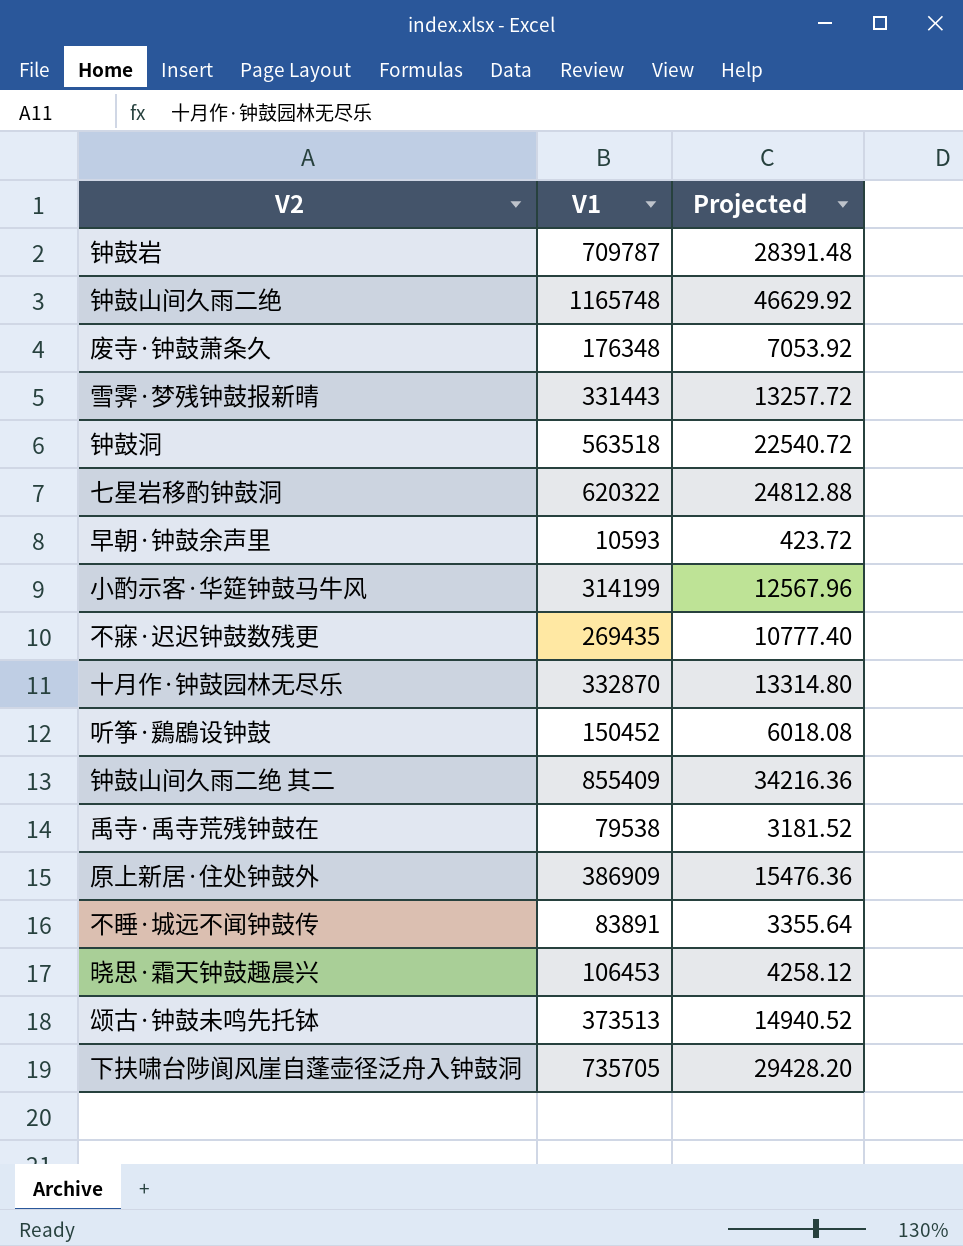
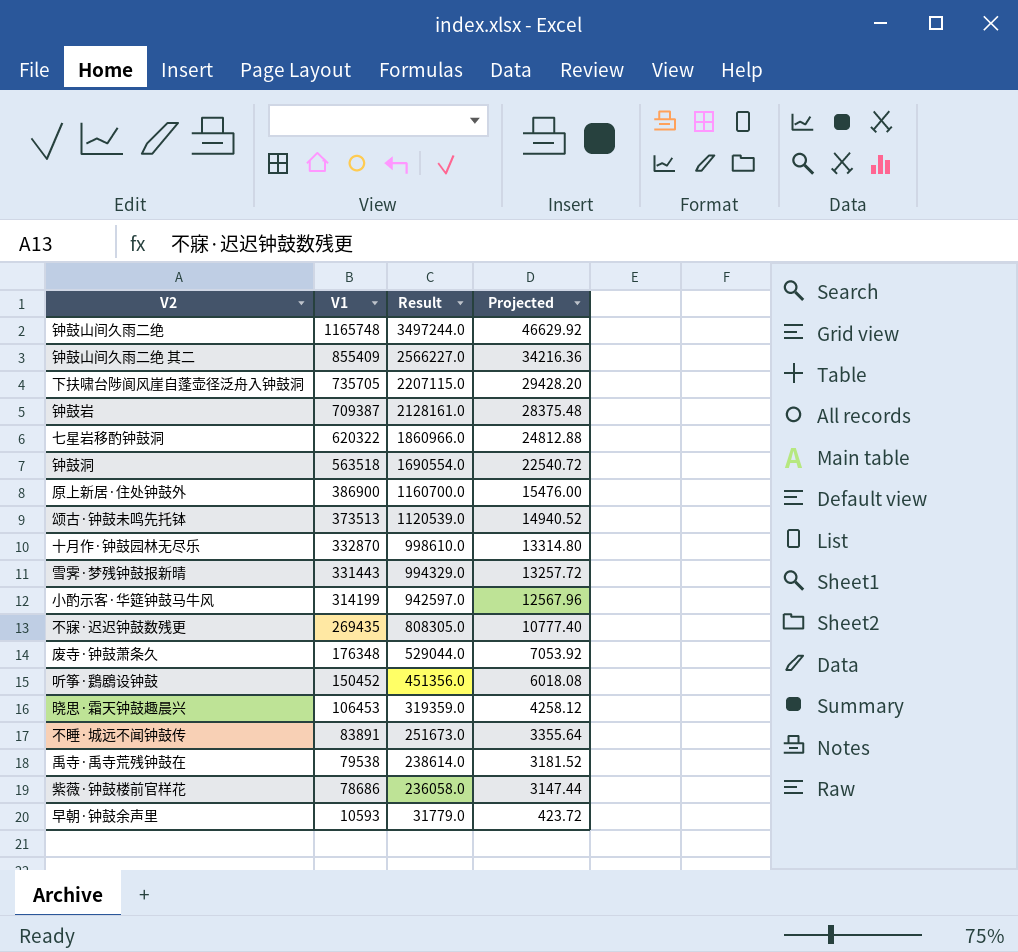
row order: none -> V1 descending
column Result | formula: none -> [V1] * 3
钟鼓岩 | V1: 709787 -> 709387
钟鼓岩 | Projected: 28391.48 -> 28375.48
原上新居·住处钟鼓外 | V1: 386909 -> 386900
原上新居·住处钟鼓外 | Projected: 15476.36 -> 15476.00
row 紫薇·钟鼓楼前官样花: none -> 78686 | 236058.0 | 3147.44

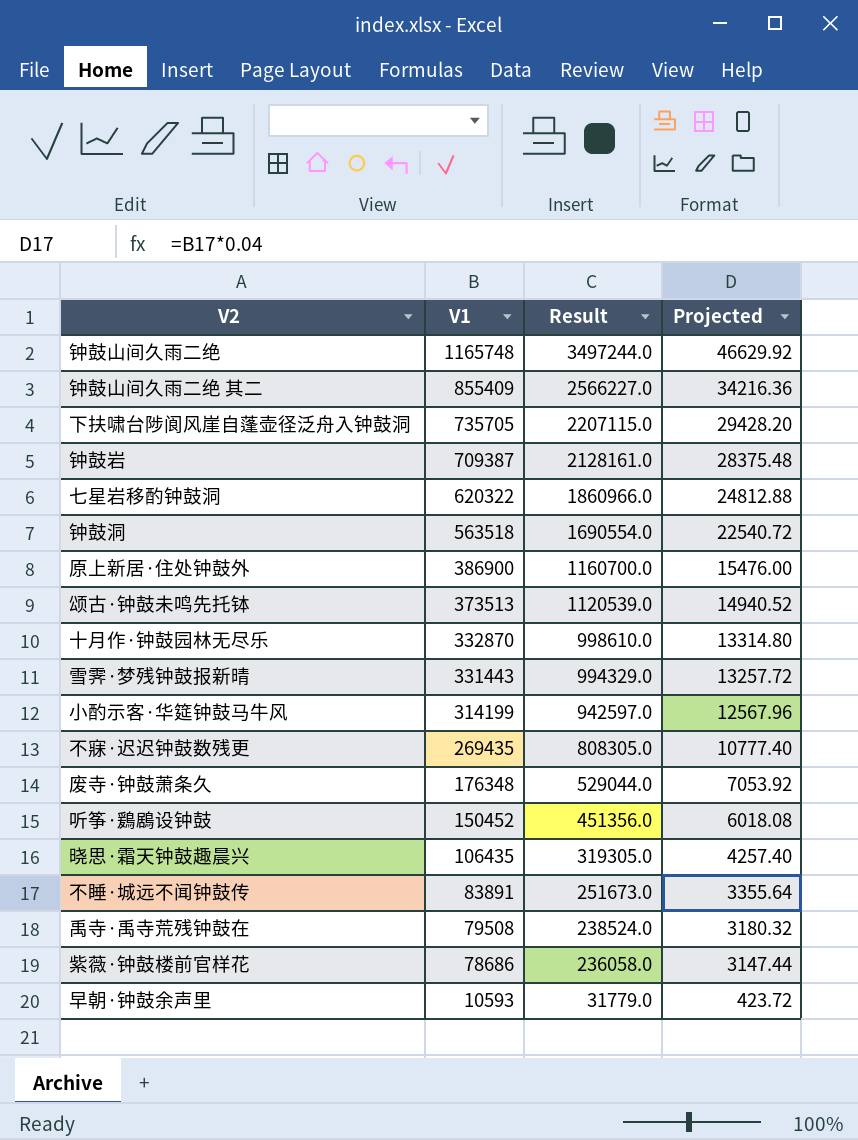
晓思·霜天钟鼓趣晨兴 | V1: 106453 -> 106435
晓思·霜天钟鼓趣晨兴 | Result: 319359.0 -> 319305.0
晓思·霜天钟鼓趣晨兴 | Projected: 4258.12 -> 4257.40
禹寺·禹寺荒残钟鼓在 | V1: 79538 -> 79508
禹寺·禹寺荒残钟鼓在 | Result: 238614.0 -> 238524.0
禹寺·禹寺荒残钟鼓在 | Projected: 3181.52 -> 3180.32

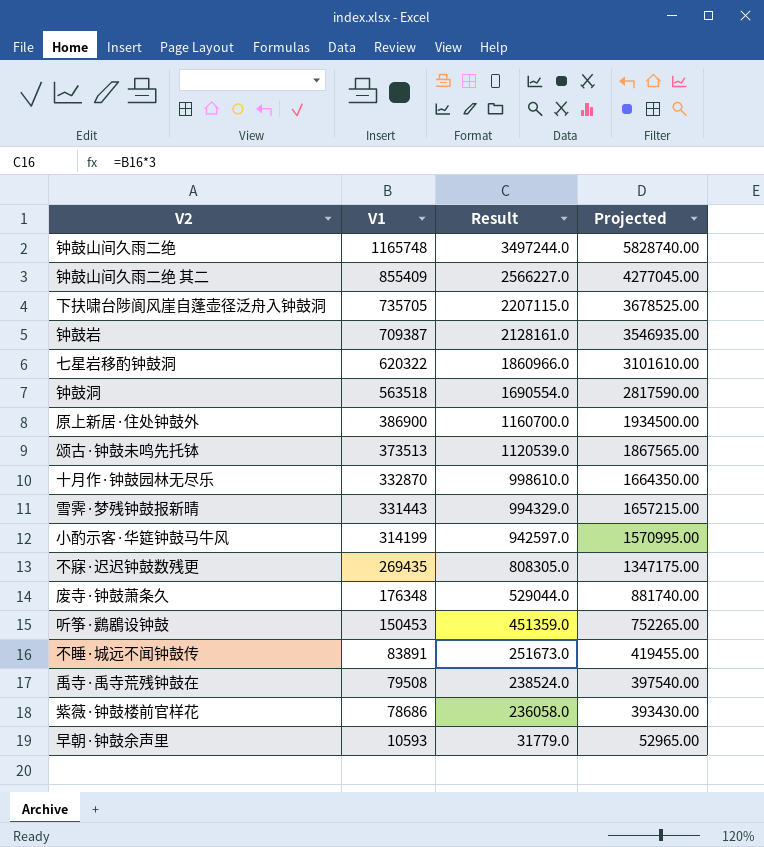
column Projected | formula: [V1] * 0.04 -> [V1] * 5
row 晓思·霜天钟鼓趣晨兴: 106435 | 319305.0 | 4257.40 -> none
听筝·鶢鶋设钟鼓 | V1: 150452 -> 150453
听筝·鶢鶋设钟鼓 | Result: 451356.0 -> 451359.0

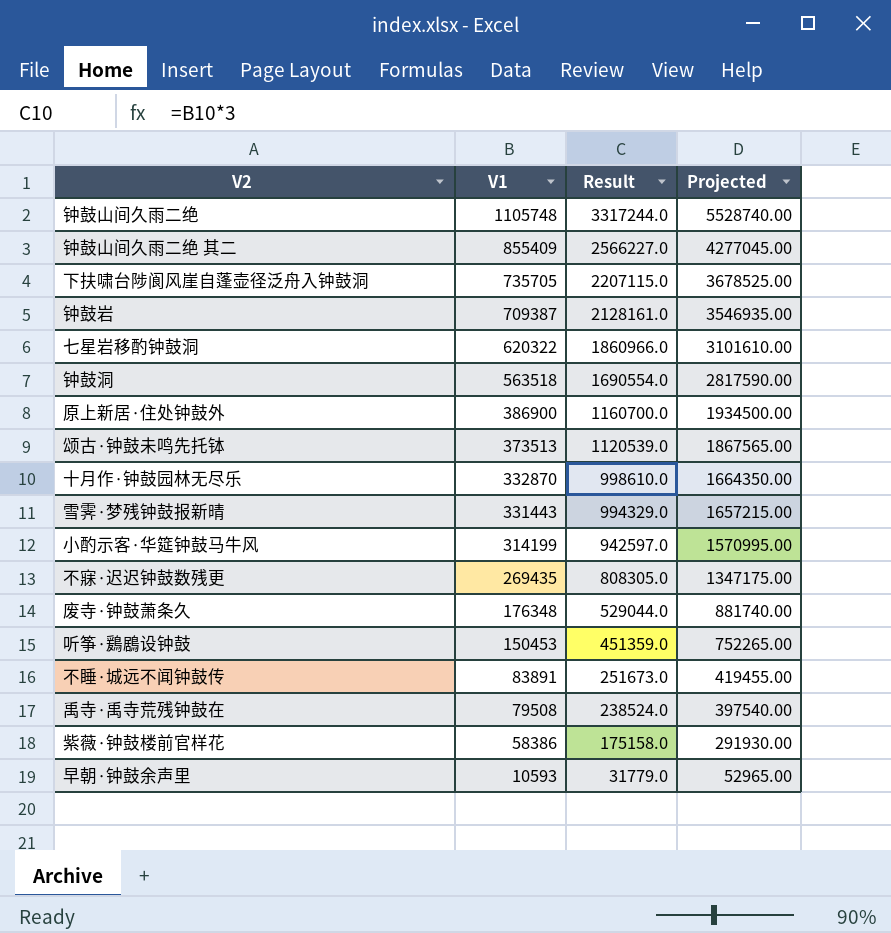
钟鼓山间久雨二绝 | V1: 1165748 -> 1105748
钟鼓山间久雨二绝 | Result: 3497244.0 -> 3317244.0
钟鼓山间久雨二绝 | Projected: 5828740.00 -> 5528740.00
紫薇·钟鼓楼前官样花 | V1: 78686 -> 58386
紫薇·钟鼓楼前官样花 | Result: 236058.0 -> 175158.0
紫薇·钟鼓楼前官样花 | Projected: 393430.00 -> 291930.00

